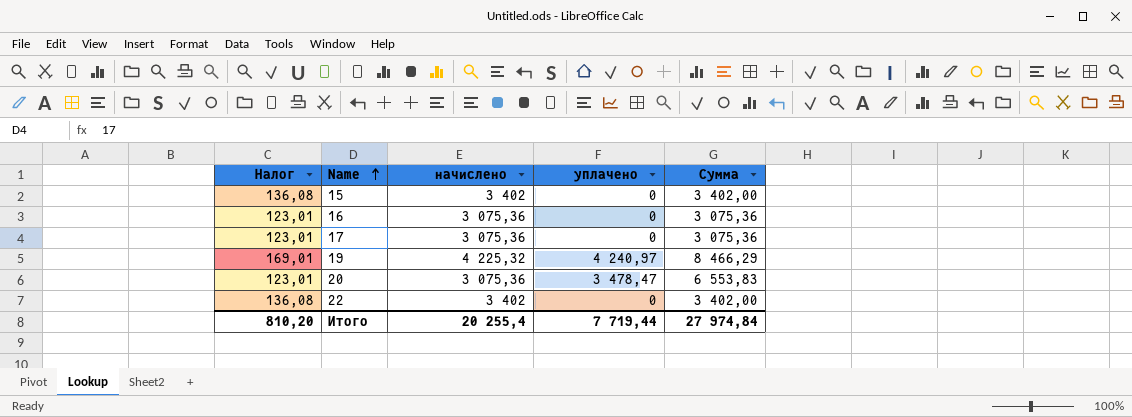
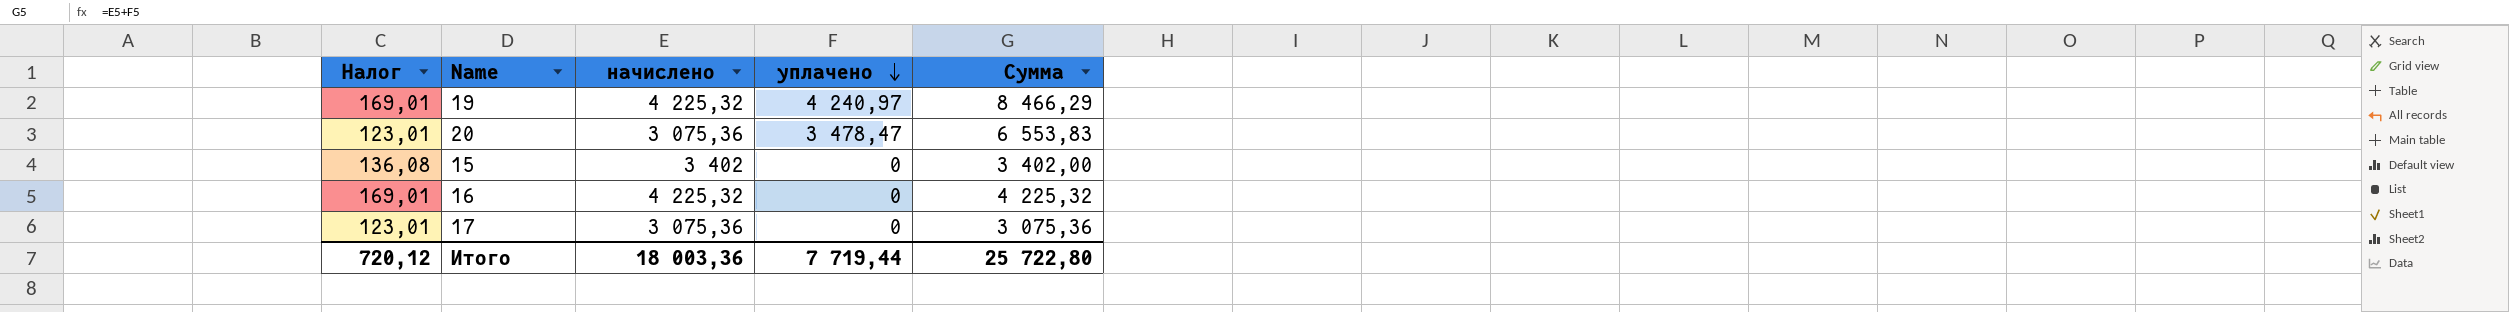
row order: Name ascending -> уплачено descending
row 22: 136,08 | 3 402 | 0 | 3 402,00 -> none
16 | Налог: 123,01 -> 169,01
16 | начислено: 3 075,36 -> 4 225,32
16 | Сумма: 3 075,36 -> 4 225,32
Итого | Налог: 810,20 -> 720,12
Итого | начислено: 20 255,4 -> 18 003,36
Итого | Сумма: 27 974,84 -> 25 722,80

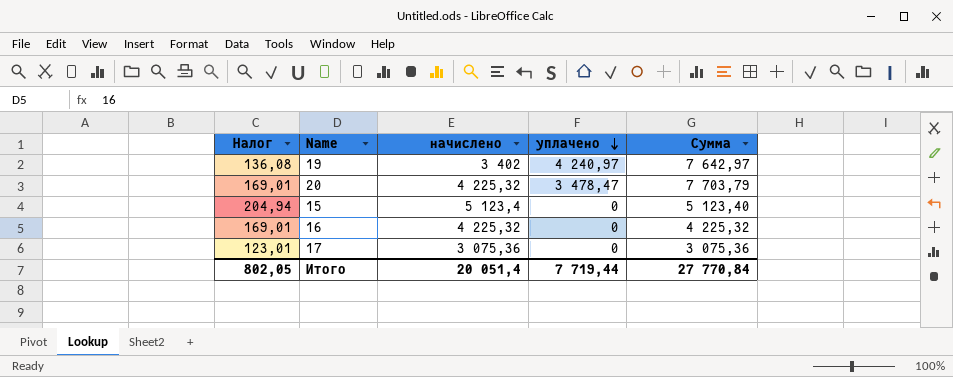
19 | Налог: 169,01 -> 136,08
19 | начислено: 4 225,32 -> 3 402
19 | Сумма: 8 466,29 -> 7 642,97
20 | Налог: 123,01 -> 169,01
20 | начислено: 3 075,36 -> 4 225,32
20 | Сумма: 6 553,83 -> 7 703,79
15 | Налог: 136,08 -> 204,94
15 | начислено: 3 402 -> 5 123,4
15 | Сумма: 3 402,00 -> 5 123,40
Итого | Налог: 720,12 -> 802,05
Итого | начислено: 18 003,36 -> 20 051,4
Итого | Сумма: 25 722,80 -> 27 770,84

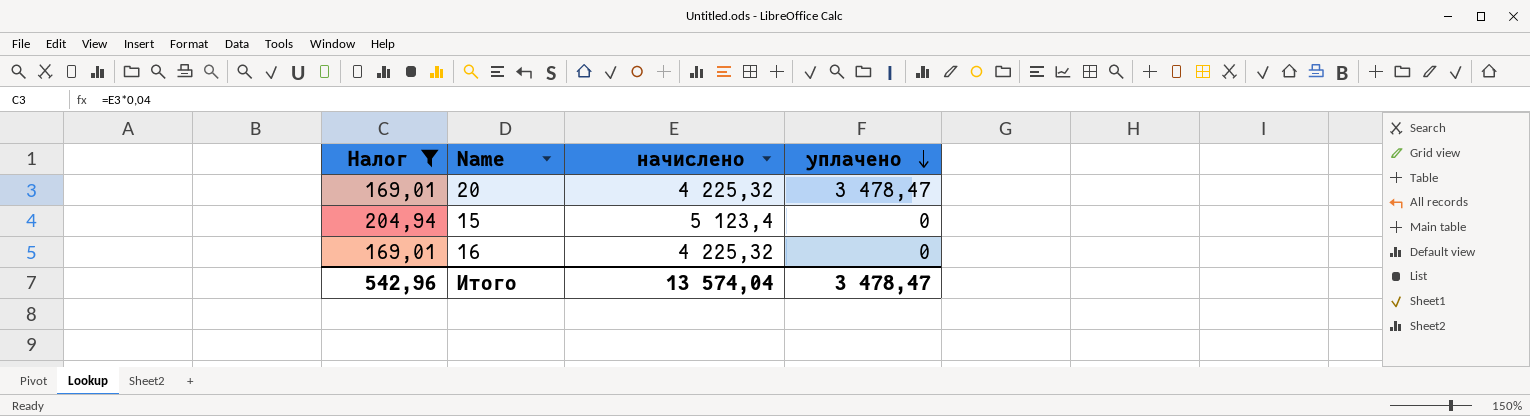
filter: none -> Налог >= 169,01
column Сумма | formula: [начислено] + [уплачено] -> none
Итого | Налог: 802,05 -> 542,96
Итого | начислено: 20 051,4 -> 13 574,04
Итого | уплачено: 7 719,44 -> 3 478,47

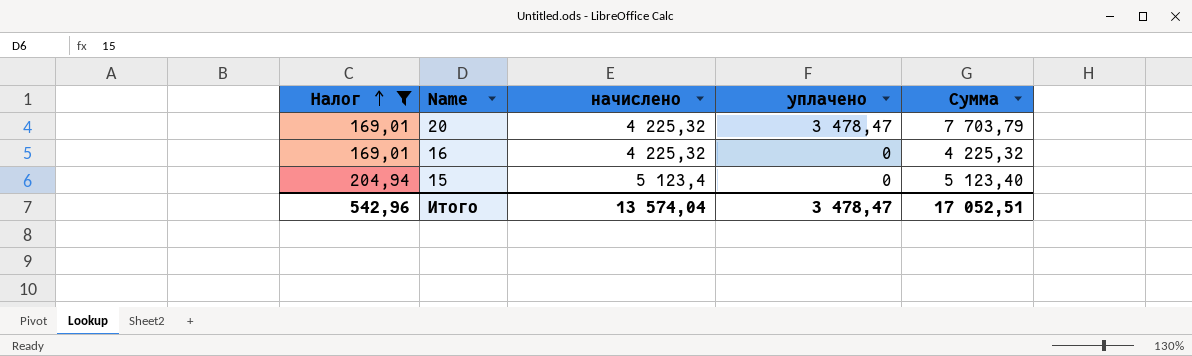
row order: уплачено descending -> Налог ascending
column Сумма | formula: none -> [начислено] + [уплачено]

